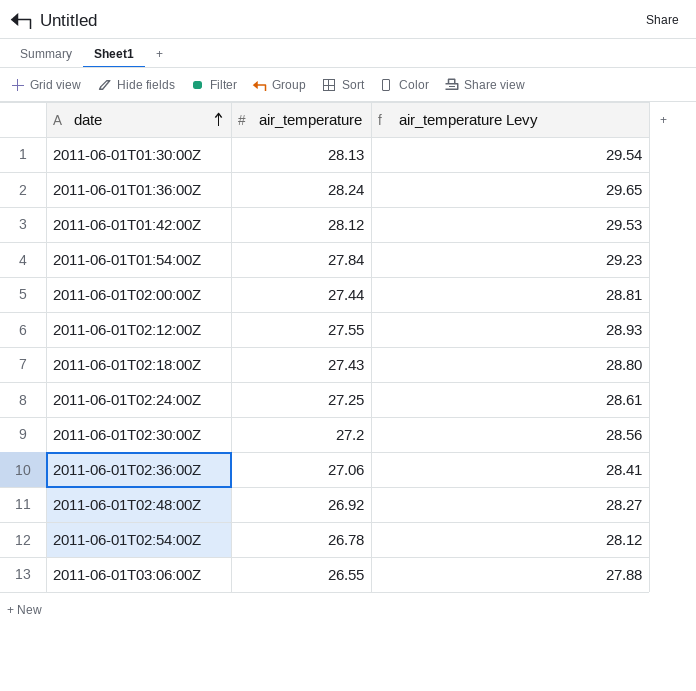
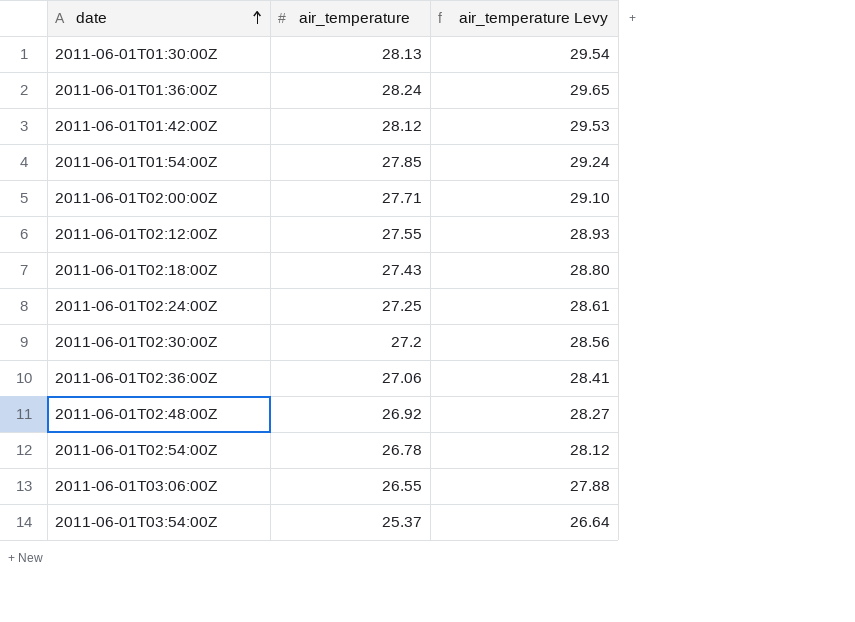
2011-06-01T01:54:00Z | air_temperature: 27.84 -> 27.85
2011-06-01T01:54:00Z | air_temperature Levy: 29.23 -> 29.24
2011-06-01T02:00:00Z | air_temperature: 27.44 -> 27.71
2011-06-01T02:00:00Z | air_temperature Levy: 28.81 -> 29.10
row 2011-06-01T03:54:00Z: none -> 25.37 | 26.64

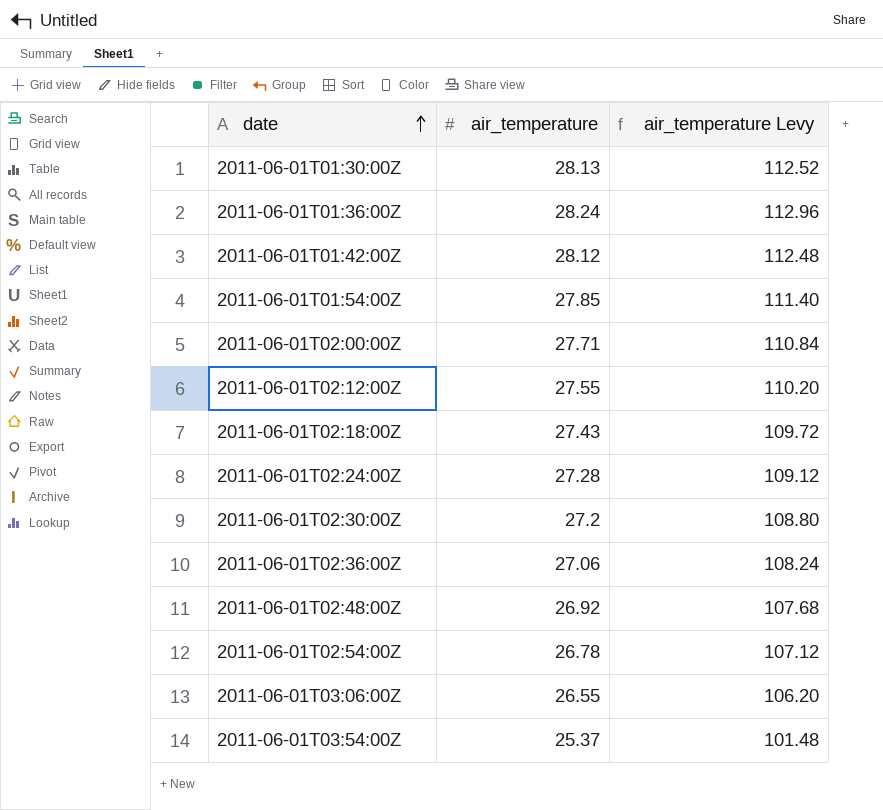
column air_temperature Levy | formula: [air_temperature] * 1.05 -> [air_temperature] * 4
2011-06-01T02:24:00Z | air_temperature: 27.25 -> 27.28

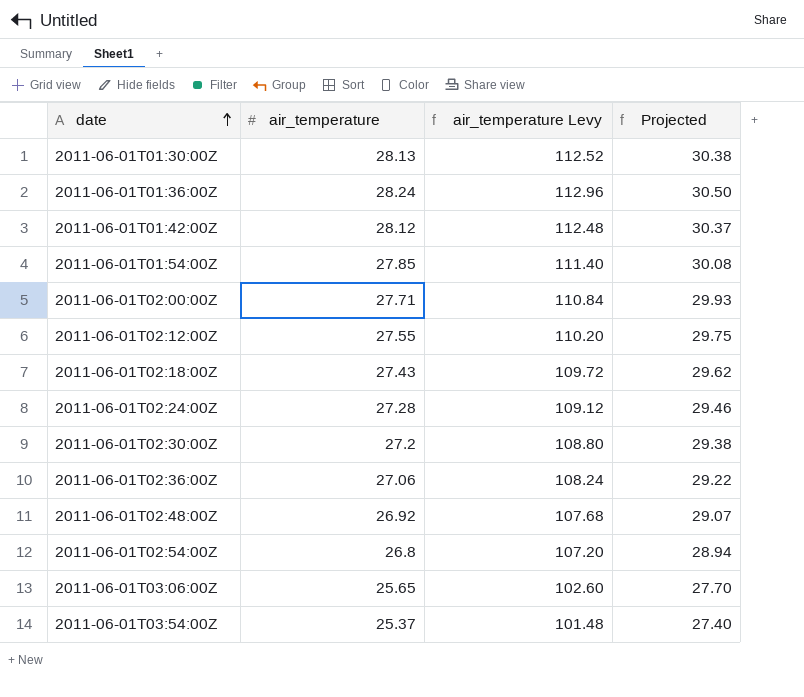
column Projected | formula: none -> [air_temperature] * 1.08
2011-06-01T02:54:00Z | air_temperature: 26.78 -> 26.8
2011-06-01T02:54:00Z | air_temperature Levy: 107.12 -> 107.20
2011-06-01T03:06:00Z | air_temperature: 26.55 -> 25.65
2011-06-01T03:06:00Z | air_temperature Levy: 106.20 -> 102.60

